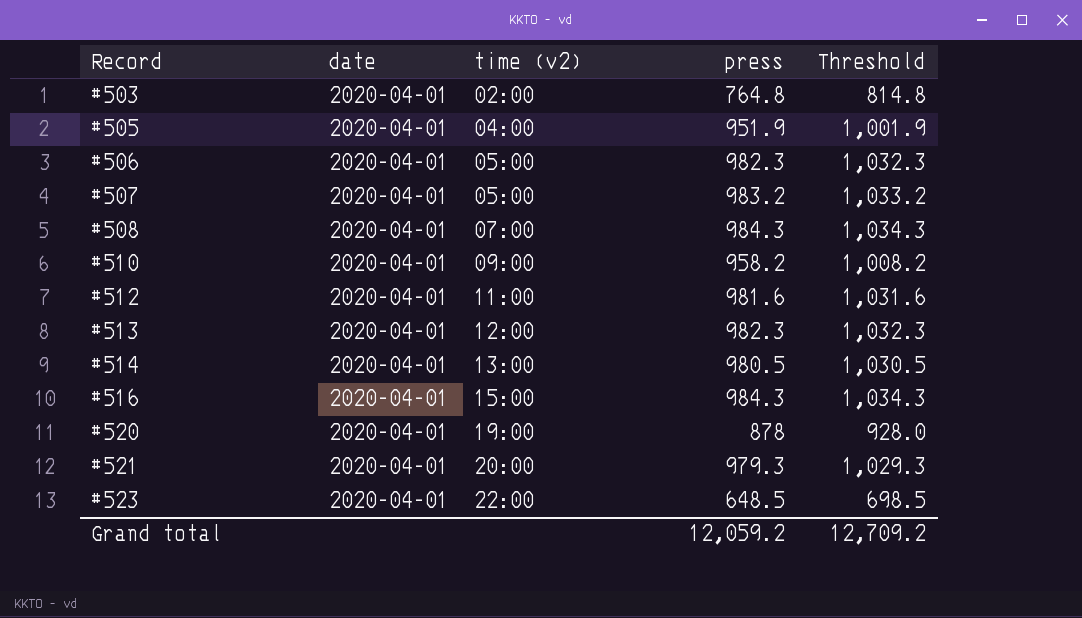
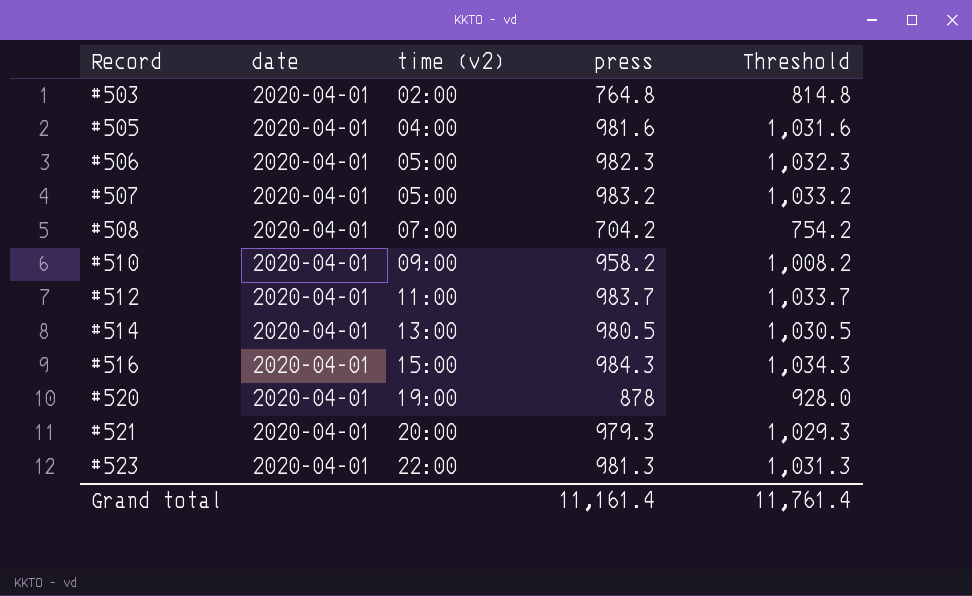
row #513: 2020-04-01 | 12:00 | 982.3 | 1,032.3 -> none
#505 | press: 951.9 -> 981.6
#505 | Threshold: 1,001.9 -> 1,031.6
#508 | press: 984.3 -> 704.2
#508 | Threshold: 1,034.3 -> 754.2
#512 | press: 981.6 -> 983.7
#512 | Threshold: 1,031.6 -> 1,033.7
#523 | press: 648.5 -> 981.3
#523 | Threshold: 698.5 -> 1,031.3
Grand total | press: 12,059.2 -> 11,161.4
Grand total | Threshold: 12,709.2 -> 11,761.4

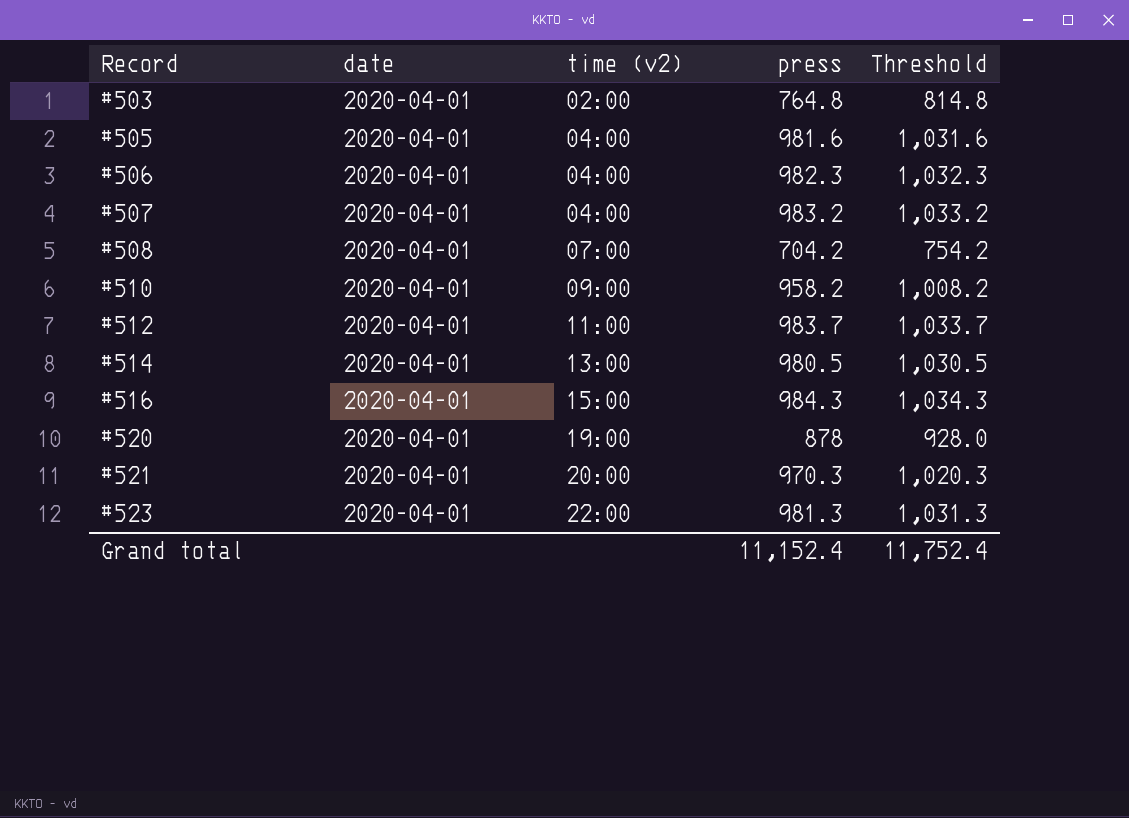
#506 | time (v2): 05:00 -> 04:00
#507 | time (v2): 05:00 -> 04:00
#521 | press: 979.3 -> 970.3
#521 | Threshold: 1,029.3 -> 1,020.3
Grand total | press: 11,161.4 -> 11,152.4
Grand total | Threshold: 11,761.4 -> 11,752.4

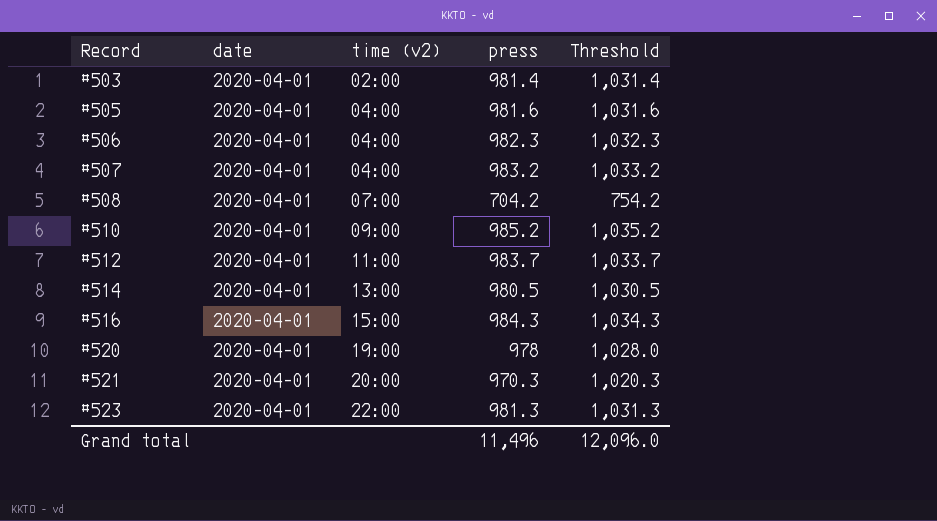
#503 | press: 764.8 -> 981.4
#503 | Threshold: 814.8 -> 1,031.4
#510 | press: 958.2 -> 985.2
#510 | Threshold: 1,008.2 -> 1,035.2
#520 | press: 878 -> 978
#520 | Threshold: 928.0 -> 1,028.0
Grand total | press: 11,152.4 -> 11,496
Grand total | Threshold: 11,752.4 -> 12,096.0

